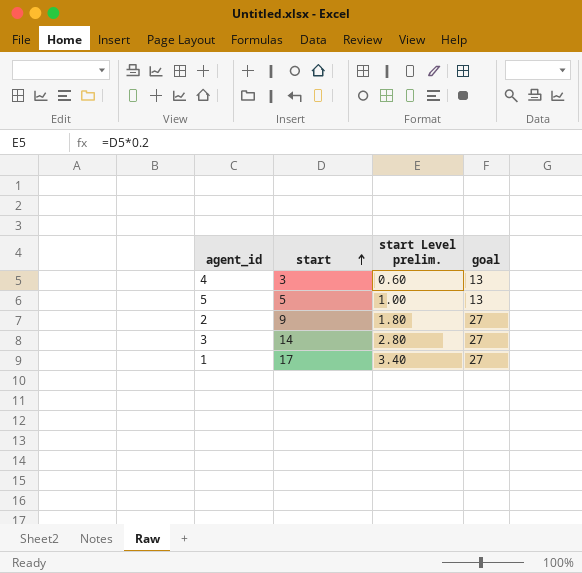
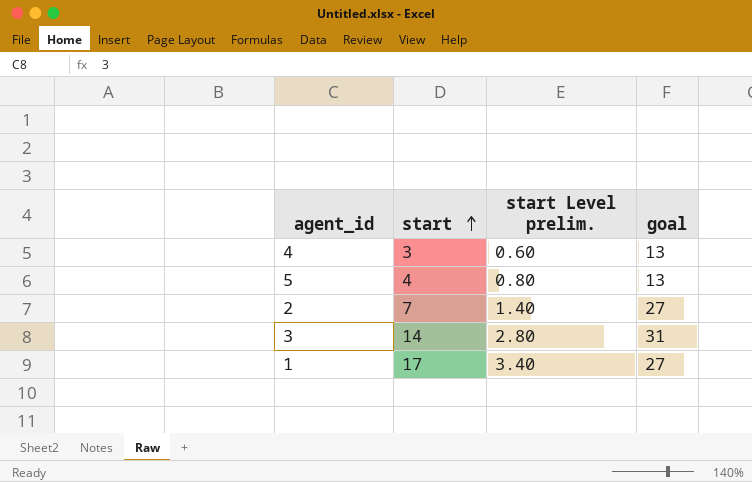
5 | start: 5 -> 4
5 | start Level prelim.: 1.00 -> 0.80
2 | start: 9 -> 7
2 | start Level prelim.: 1.80 -> 1.40
3 | goal: 27 -> 31

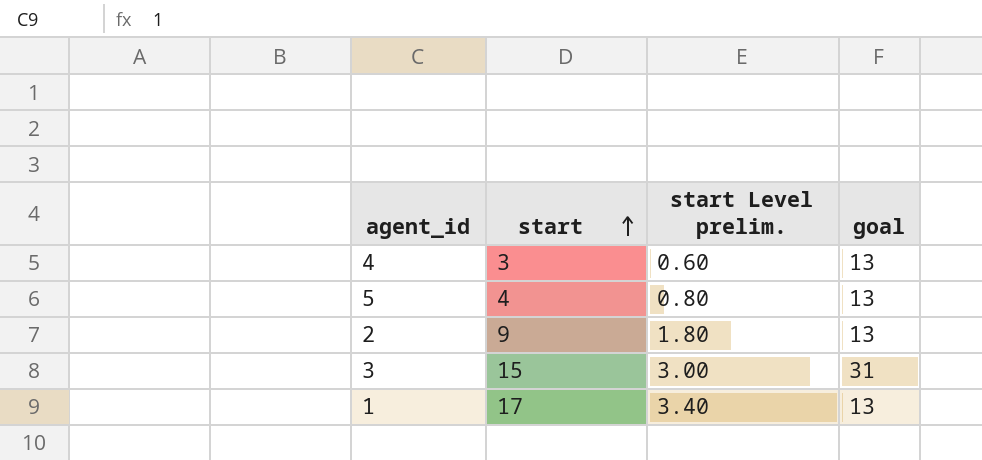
2 | start: 7 -> 9
2 | start Level prelim.: 1.40 -> 1.80
2 | goal: 27 -> 13
3 | start: 14 -> 15
3 | start Level prelim.: 2.80 -> 3.00
1 | goal: 27 -> 13

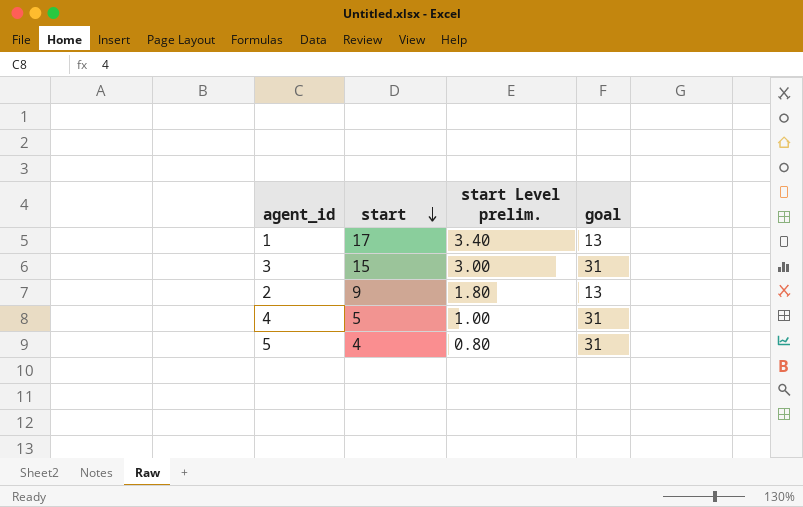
row order: start ascending -> start descending
4 | start: 3 -> 5
4 | start Level prelim.: 0.60 -> 1.00
4 | goal: 13 -> 31
5 | goal: 13 -> 31

